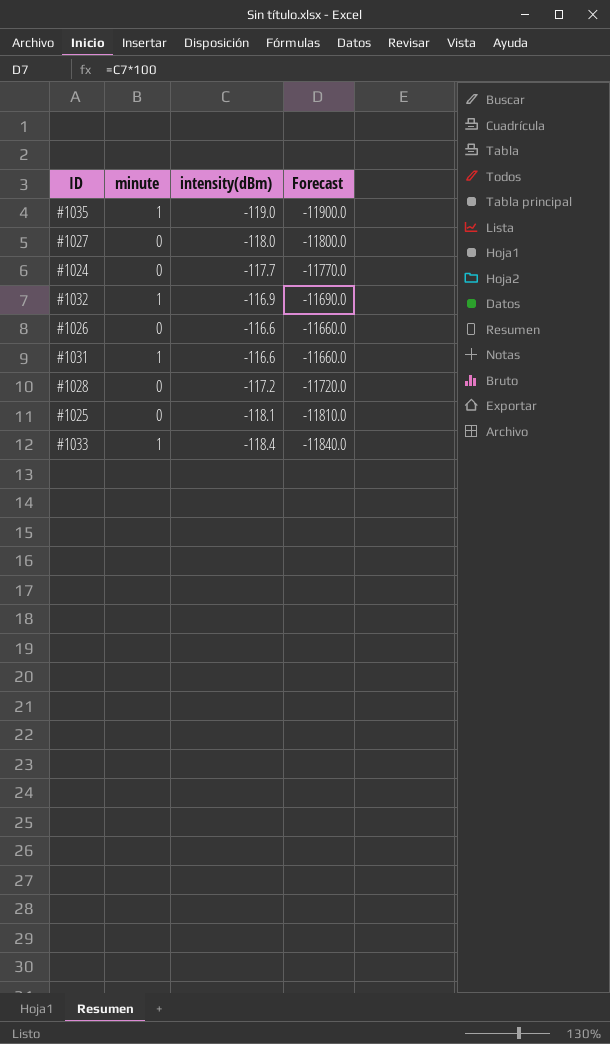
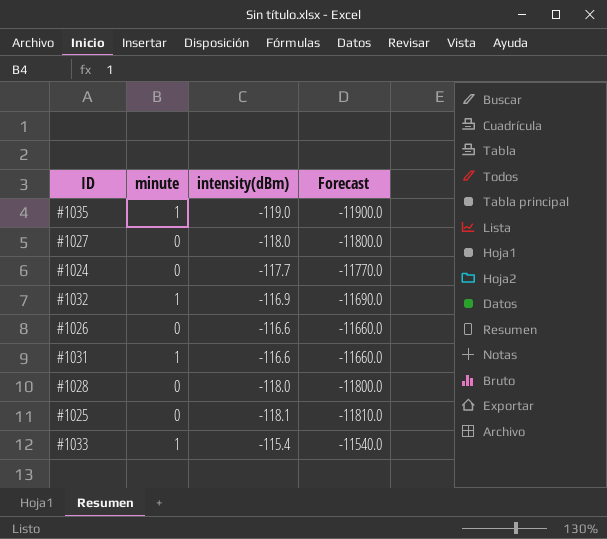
#1028 | intensity(dBm): -117.2 -> -118.0
#1028 | Forecast: -11720.0 -> -11800.0
#1033 | intensity(dBm): -118.4 -> -115.4
#1033 | Forecast: -11840.0 -> -11540.0

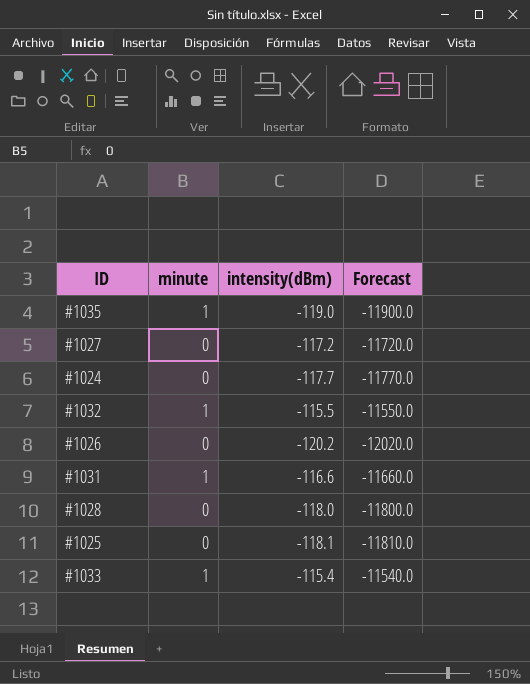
#1027 | intensity(dBm): -118.0 -> -117.2
#1027 | Forecast: -11800.0 -> -11720.0
#1032 | intensity(dBm): -116.9 -> -115.5
#1032 | Forecast: -11690.0 -> -11550.0
#1026 | intensity(dBm): -116.6 -> -120.2
#1026 | Forecast: -11660.0 -> -12020.0

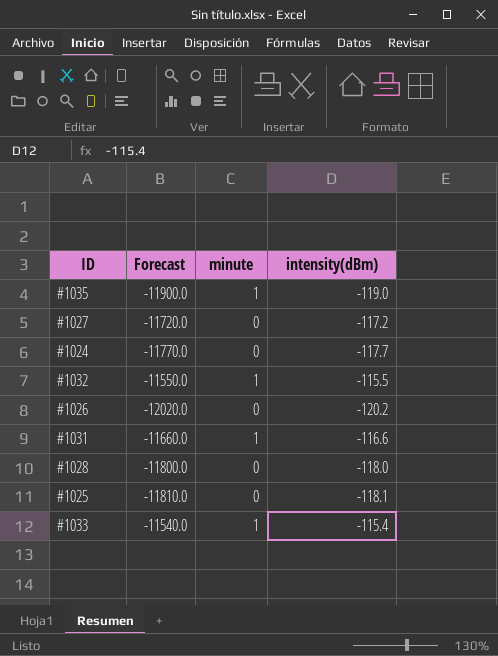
column Forecast | position: 4 -> 2

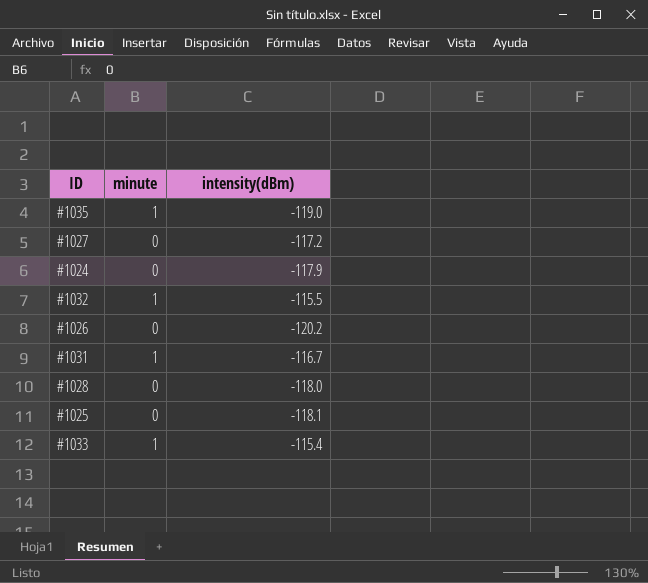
column Forecast | formula: [intensity(dBm)] * 100 -> none
#1024 | intensity(dBm): -117.7 -> -117.9
#1031 | intensity(dBm): -116.6 -> -116.7

